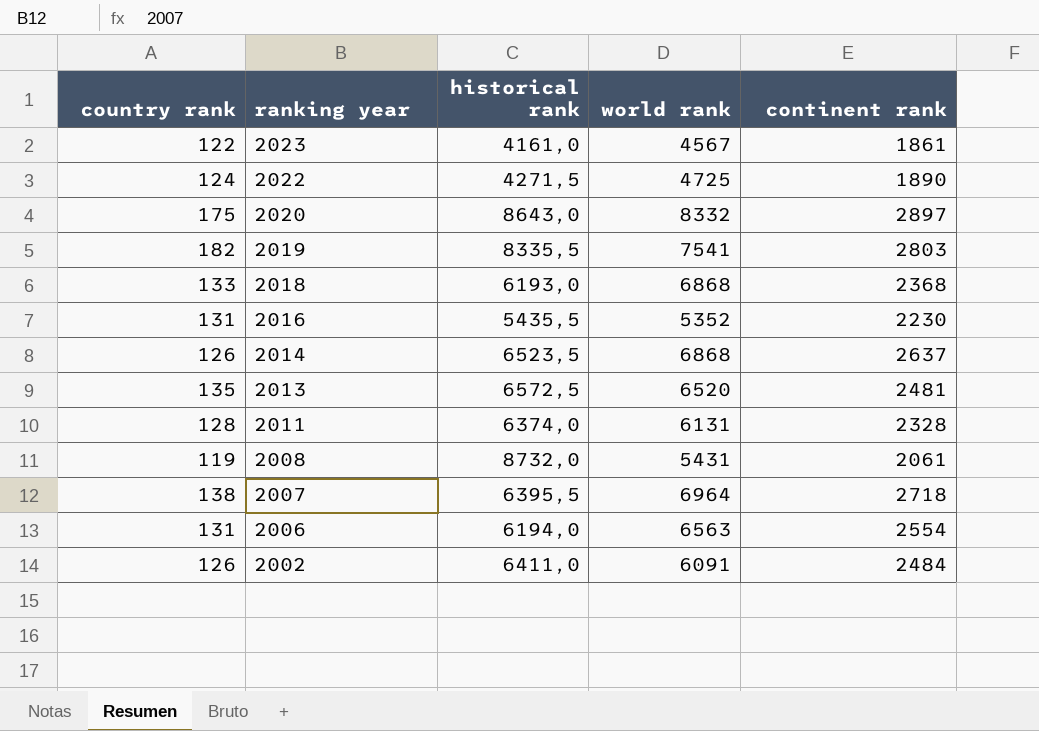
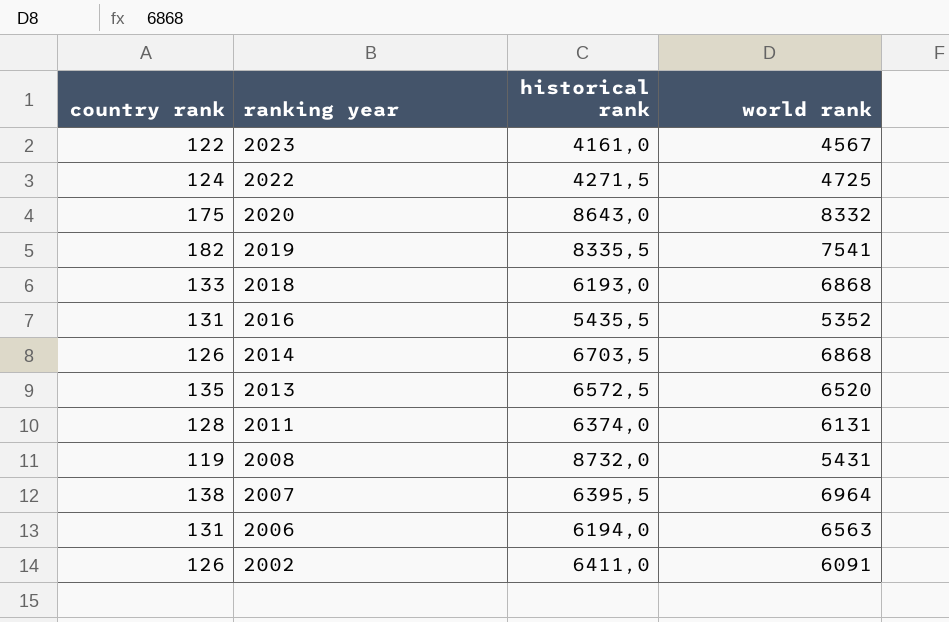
column continent rank | position: 5 -> none
2014 | historical rank: 6523,5 -> 6703,5

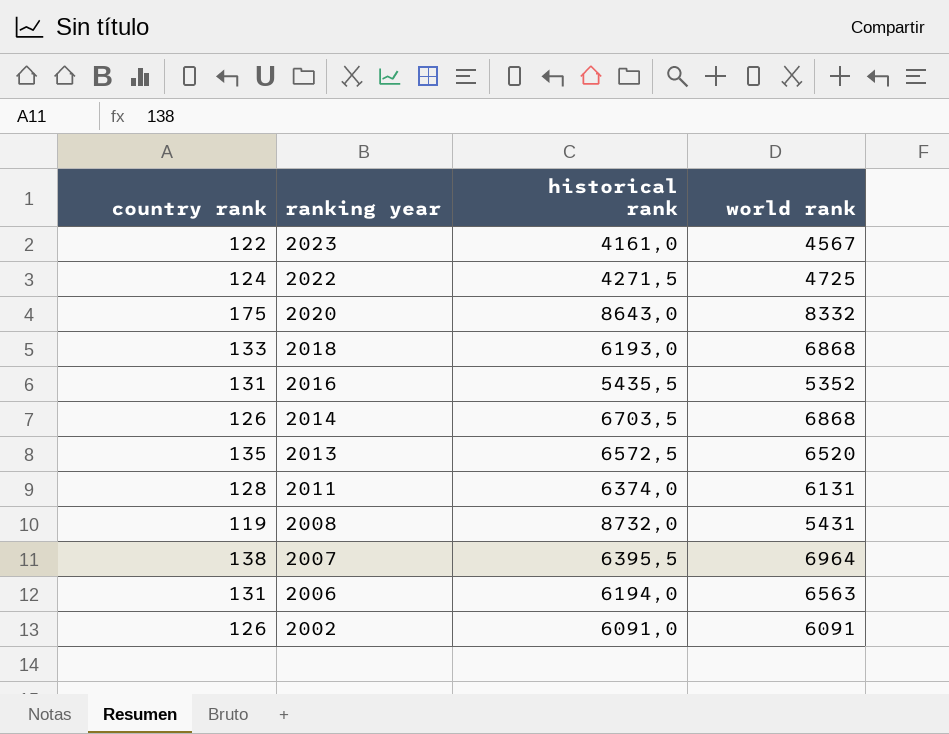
row 2019: 182 | 8335,5 | 7541 -> none
2002 | historical rank: 6411,0 -> 6091,0

